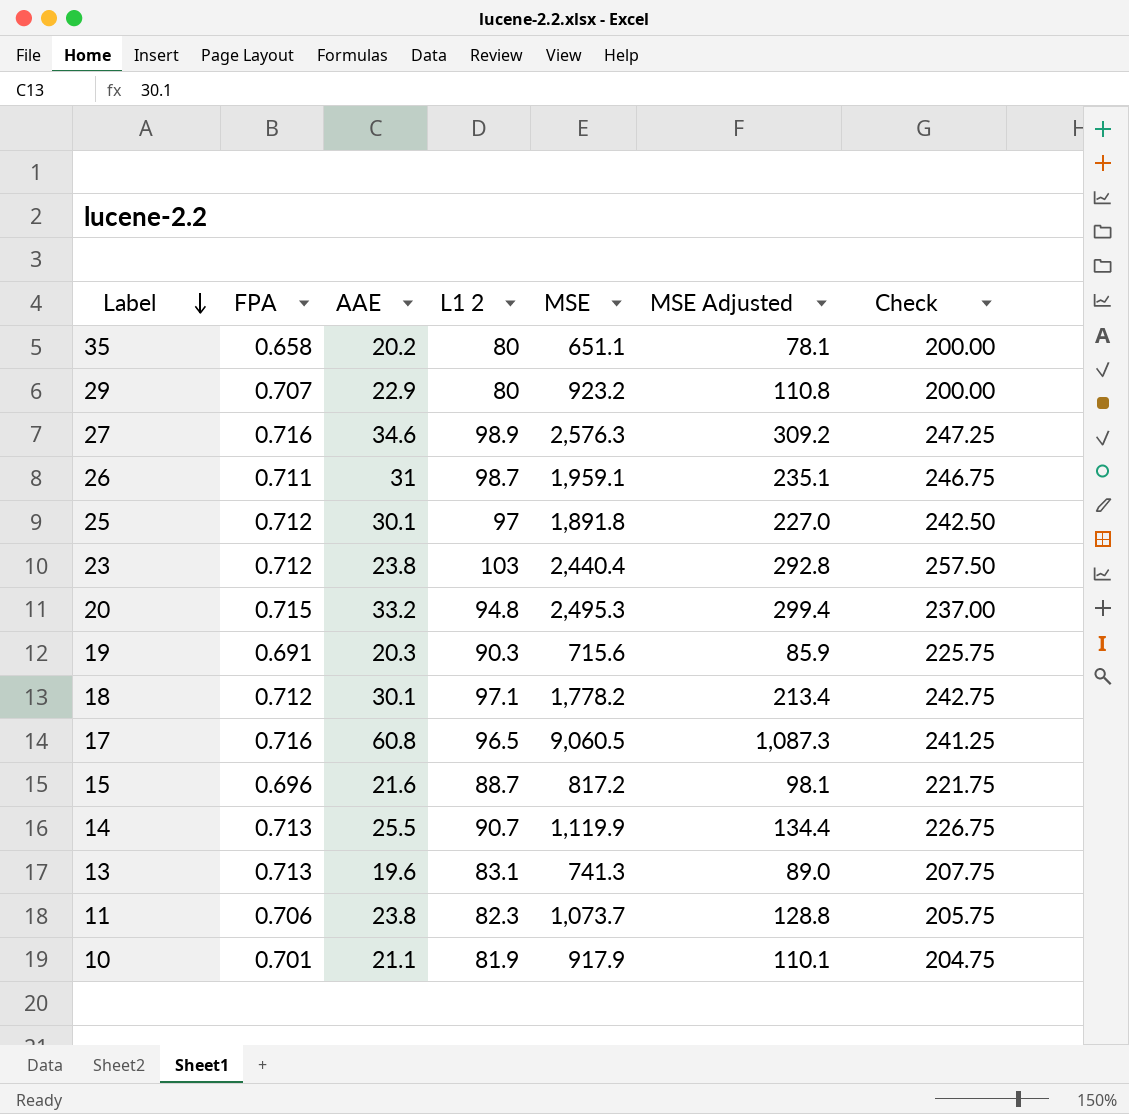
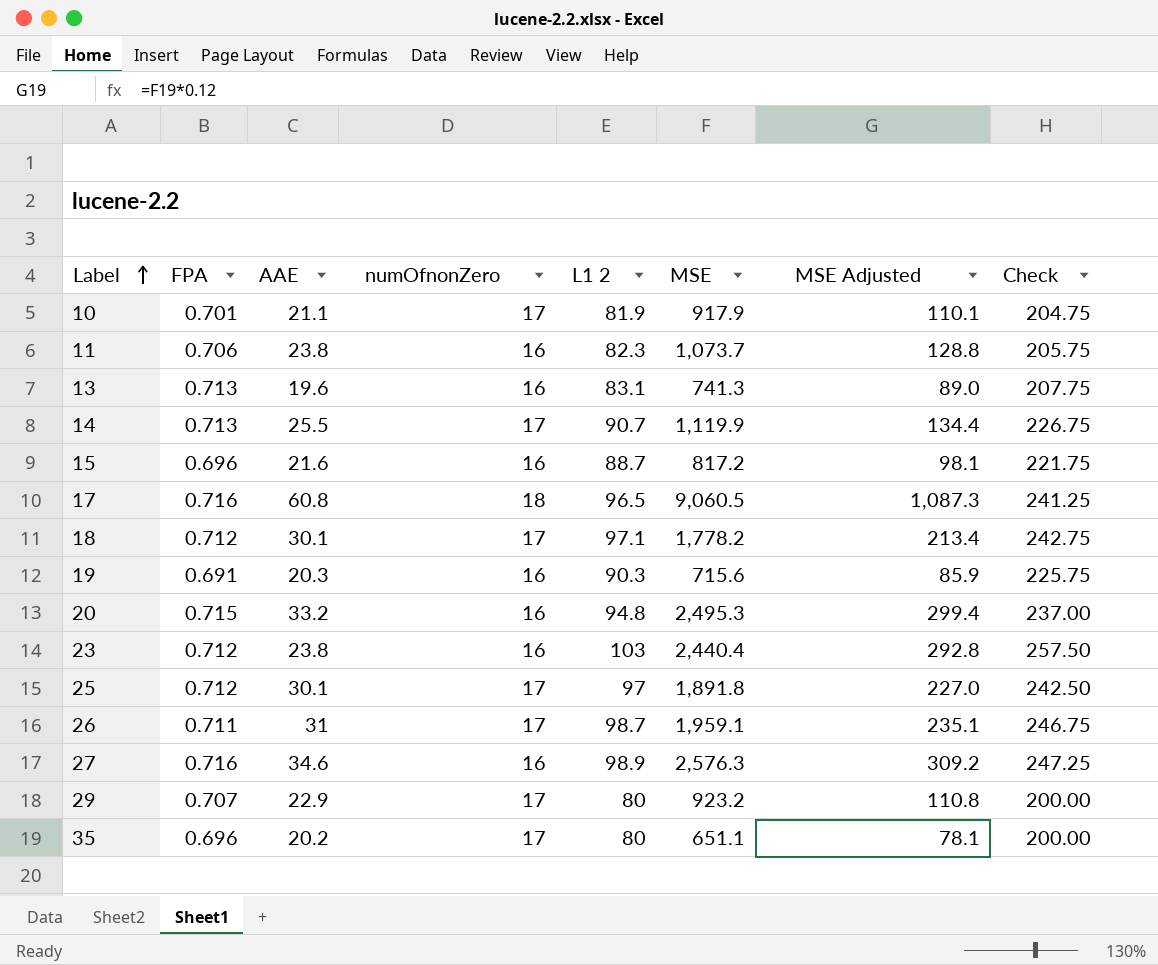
row order: Label descending -> Label ascending
column numOfnonZero | position: none -> 4
35 | FPA: 0.658 -> 0.696

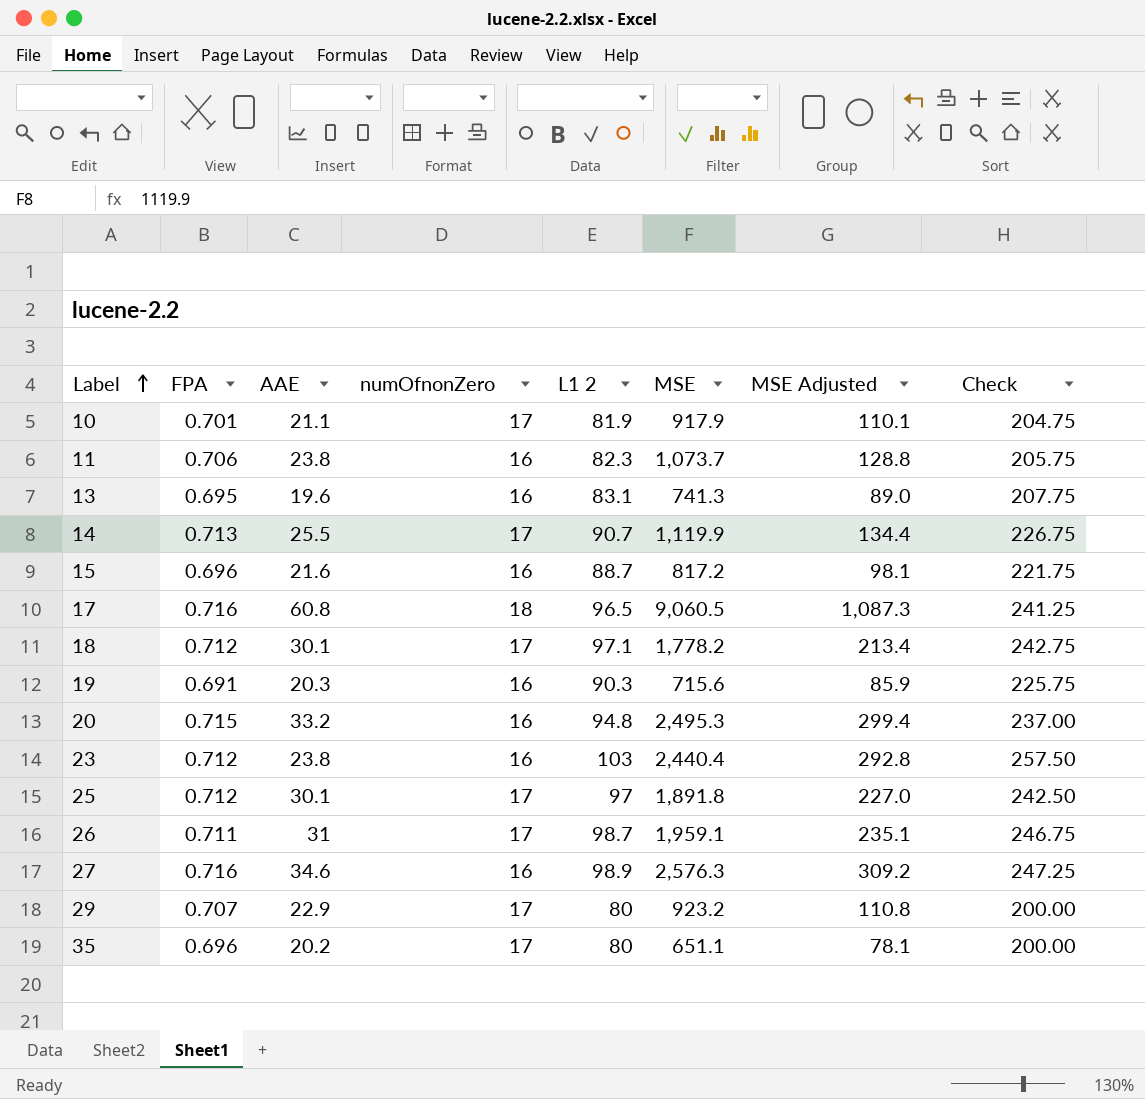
13 | FPA: 0.713 -> 0.695

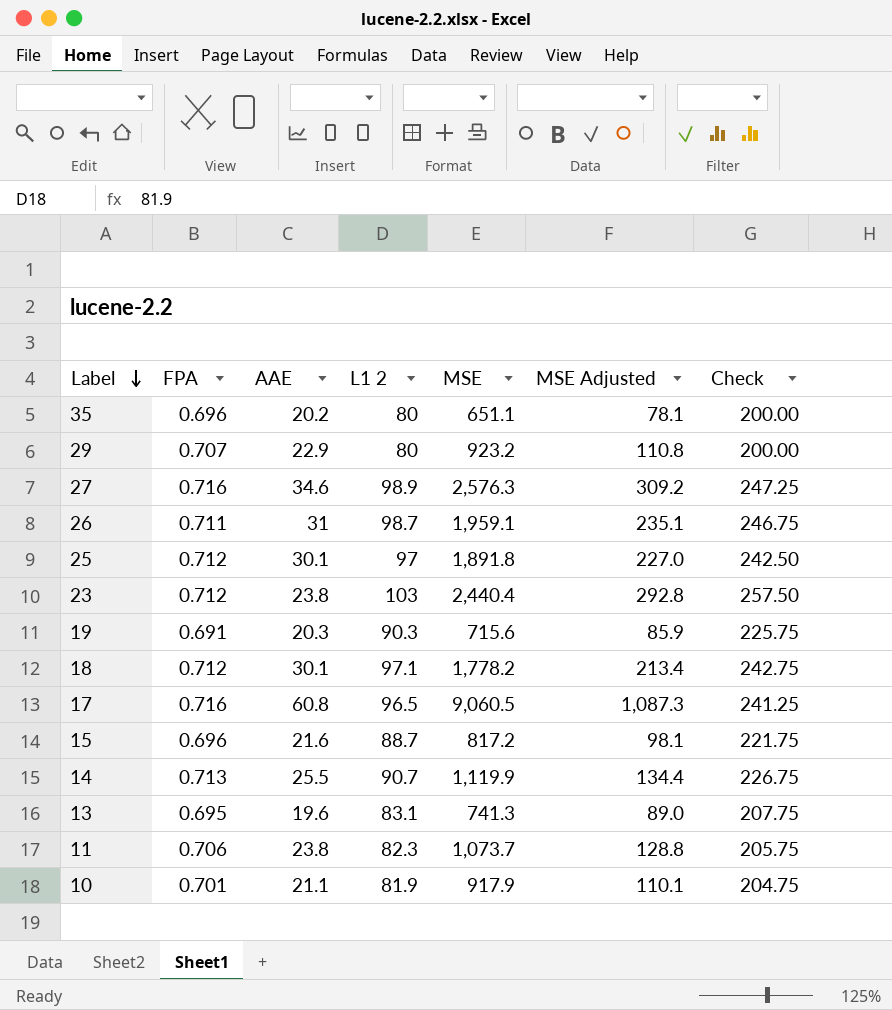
row order: Label ascending -> Label descending
column numOfnonZero | position: 4 -> none
row 20: 0.715 | 33.2 | 16 | 94.8 | 2,495.3 | 299.4 | 237.00 -> none

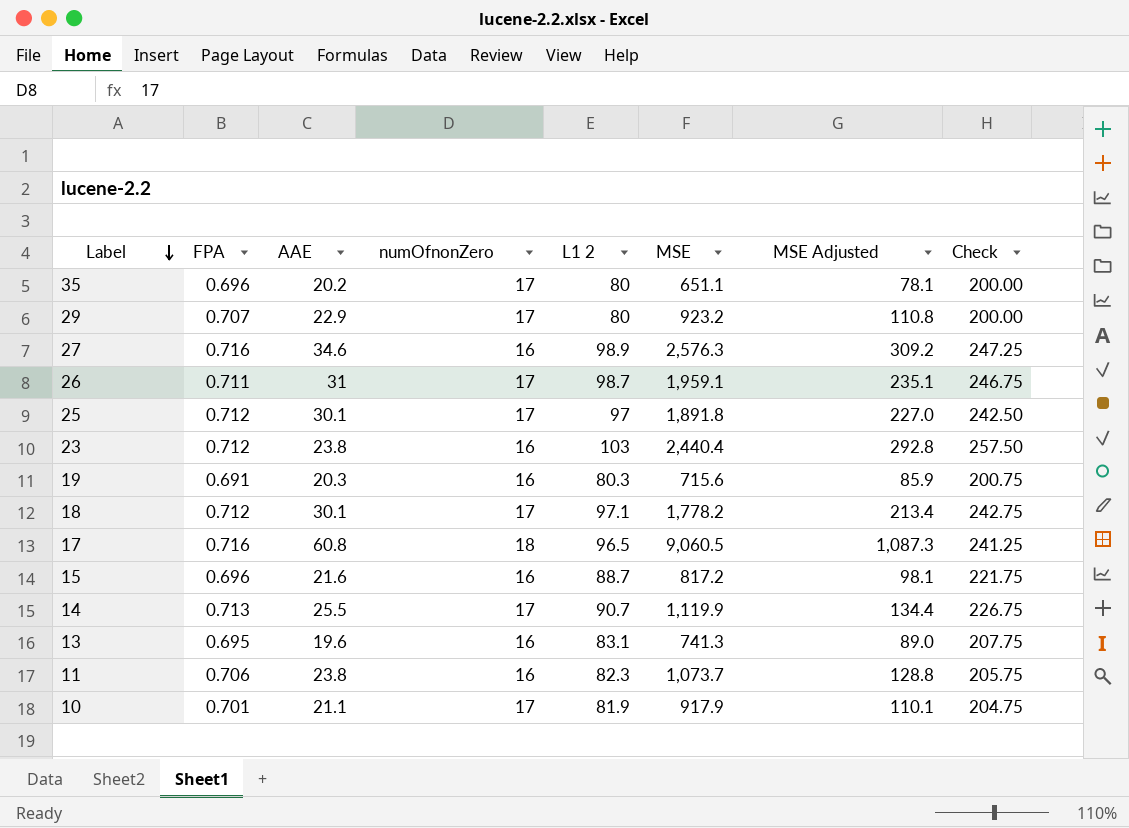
column numOfnonZero | position: none -> 4
19 | L1 2: 90.3 -> 80.3
19 | Check: 225.75 -> 200.75

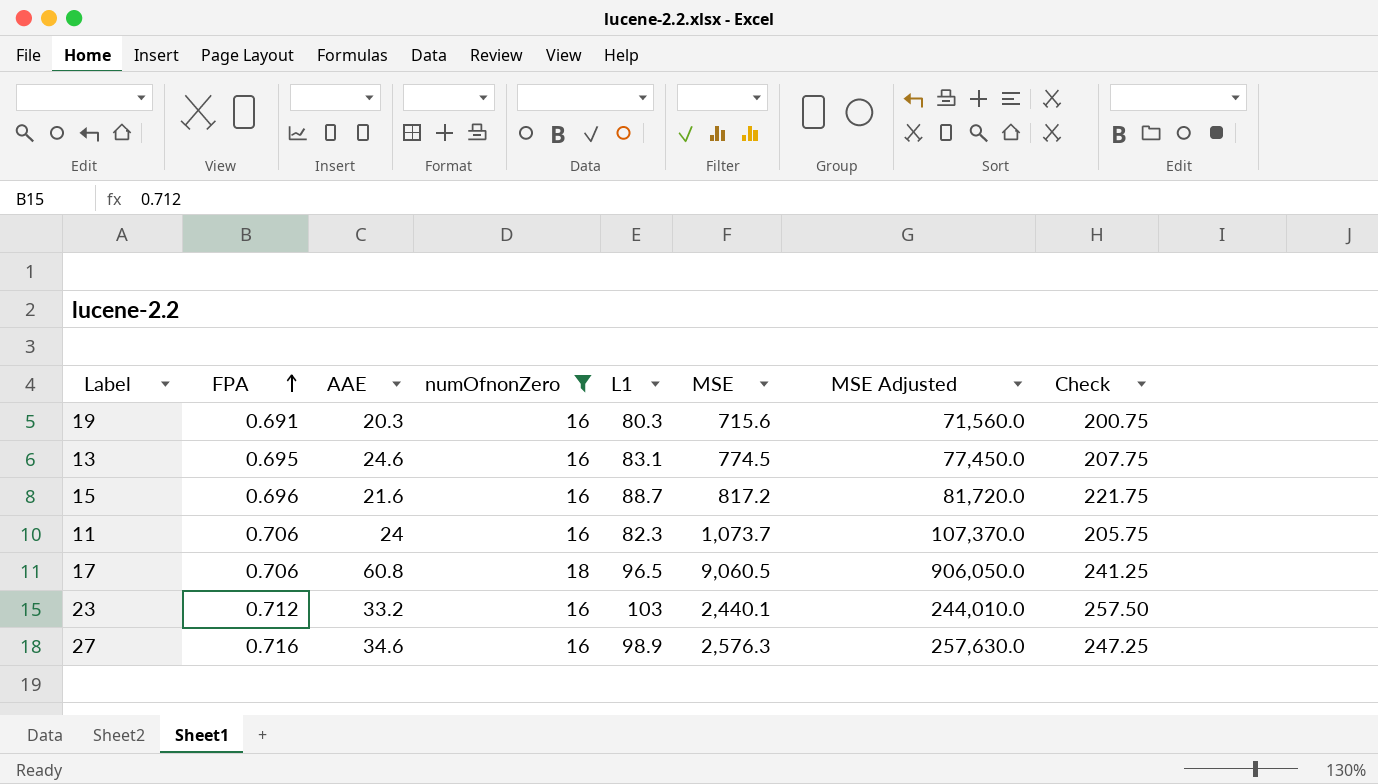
filter: none -> numOfnonZero != 17
row order: Label descending -> FPA ascending
column name: L1 2 -> L1
column MSE Adjusted | formula: [MSE] * 0.12 -> [MSE] * 100
13 | AAE: 19.6 -> 24.6
13 | MSE: 741.3 -> 774.5
11 | AAE: 23.8 -> 24
17 | FPA: 0.716 -> 0.706
23 | AAE: 23.8 -> 33.2
23 | MSE: 2,440.4 -> 2,440.1

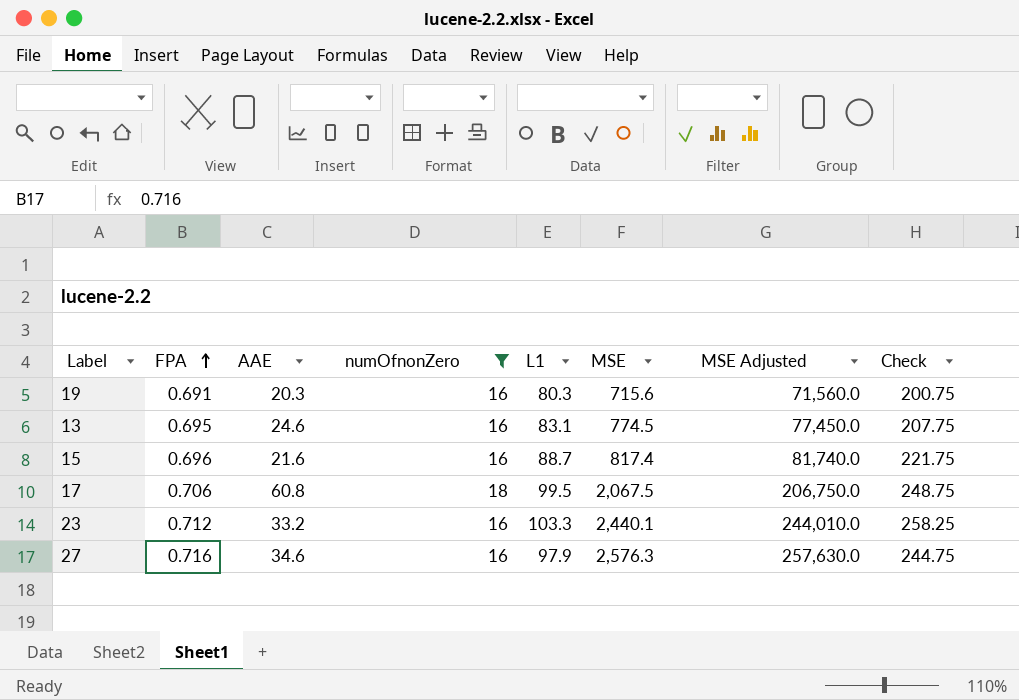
row 11: 0.706 | 24 | 16 | 82.3 | 1,073.7 | 107,370.0 | 205.75 -> none
15 | MSE: 817.2 -> 817.4
15 | MSE Adjusted: 81,720.0 -> 81,740.0
17 | L1: 96.5 -> 99.5
17 | MSE: 9,060.5 -> 2,067.5
17 | MSE Adjusted: 906,050.0 -> 206,750.0
17 | Check: 241.25 -> 248.75
23 | L1: 103 -> 103.3
23 | Check: 257.50 -> 258.25
27 | L1: 98.9 -> 97.9
27 | Check: 247.25 -> 244.75

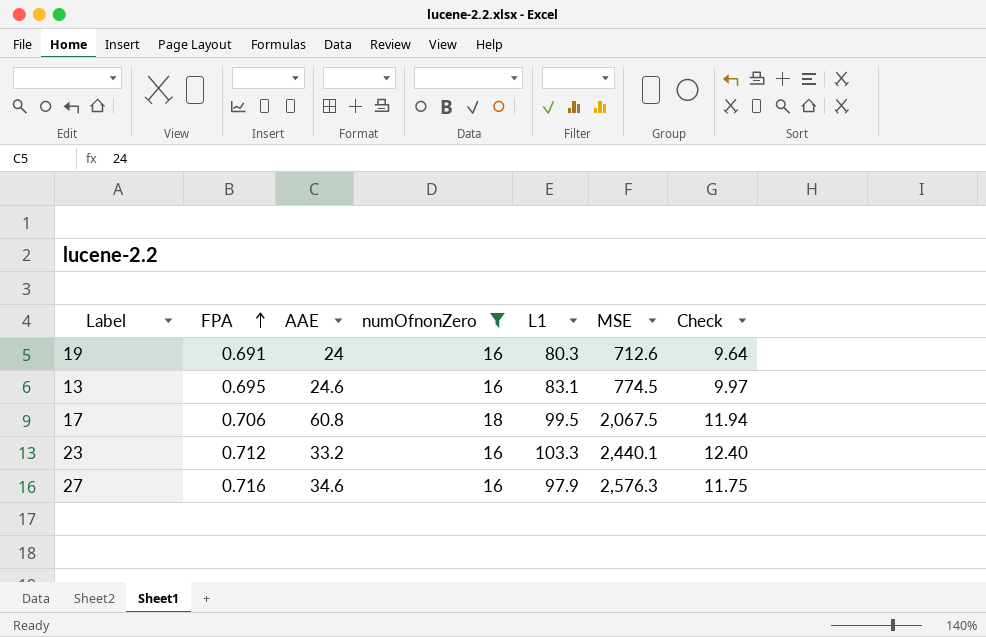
column MSE Adjusted | formula: [MSE] * 100 -> none
column Check | formula: [L1] * 2.5 -> [L1] * 0.12
row 15: 0.696 | 21.6 | 16 | 88.7 | 817.4 | 81,740.0 | 221.75 -> none
19 | AAE: 20.3 -> 24
19 | MSE: 715.6 -> 712.6

